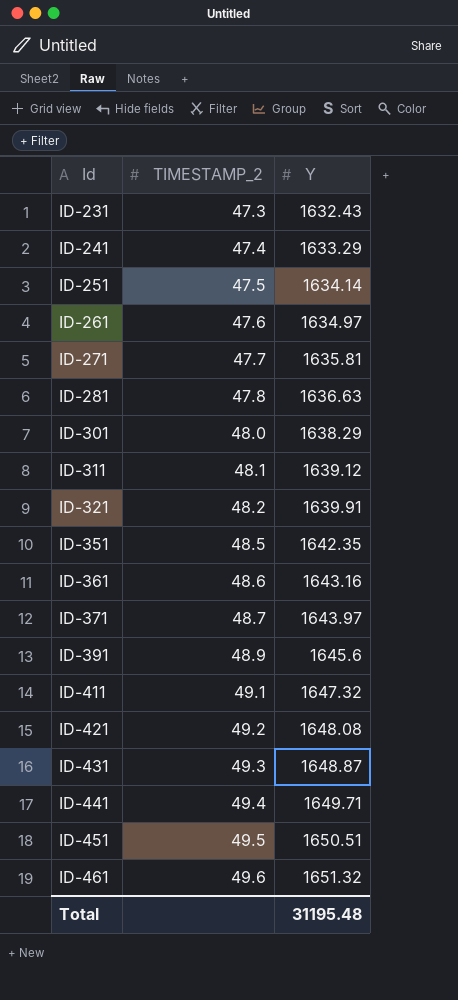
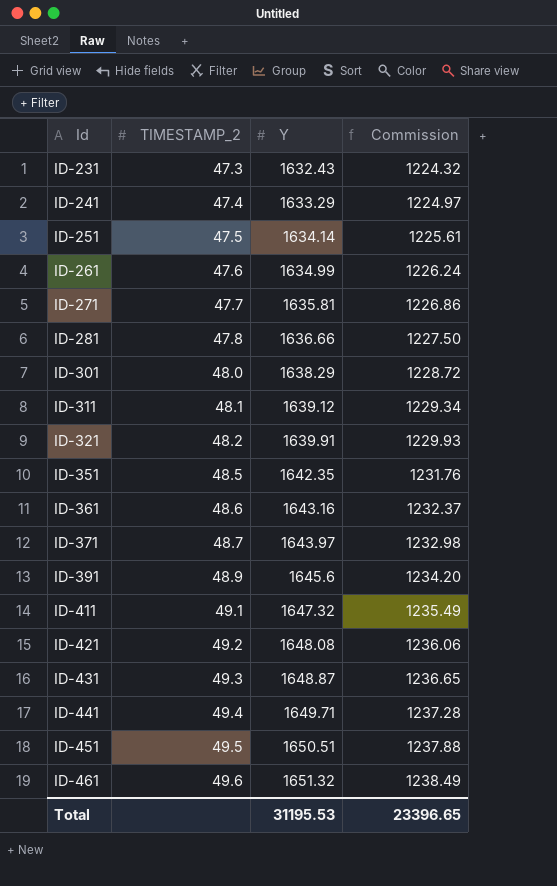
column Commission | formula: none -> [Y] * 0.75
ID-261 | Y: 1634.97 -> 1634.99
ID-281 | Y: 1636.63 -> 1636.66
Total | Y: 31195.48 -> 31195.53

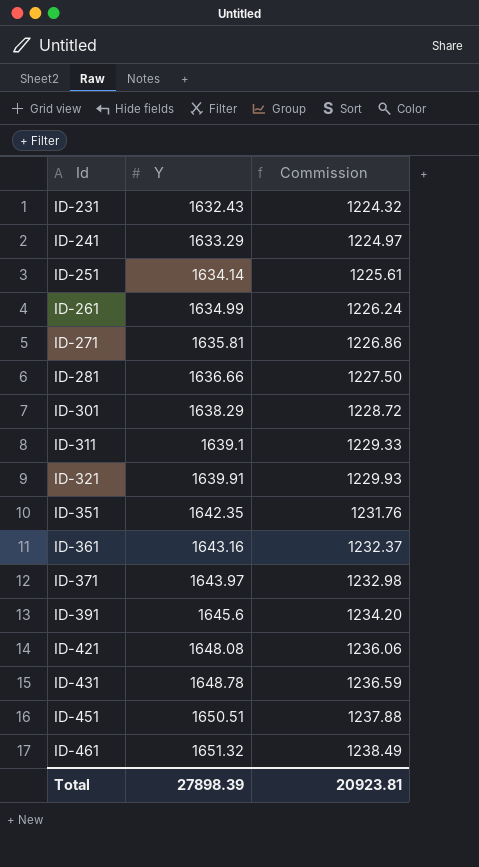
column TIMESTAMP_2 | position: 2 -> none
row ID-411: 49.1 | 1647.32 | 1235.49 -> none
row ID-441: 49.4 | 1649.71 | 1237.28 -> none
ID-311 | Y: 1639.12 -> 1639.1
ID-311 | Commission: 1229.34 -> 1229.33
ID-431 | Y: 1648.87 -> 1648.78
ID-431 | Commission: 1236.65 -> 1236.59
Total | Y: 31195.53 -> 27898.39
Total | Commission: 23396.65 -> 20923.81

